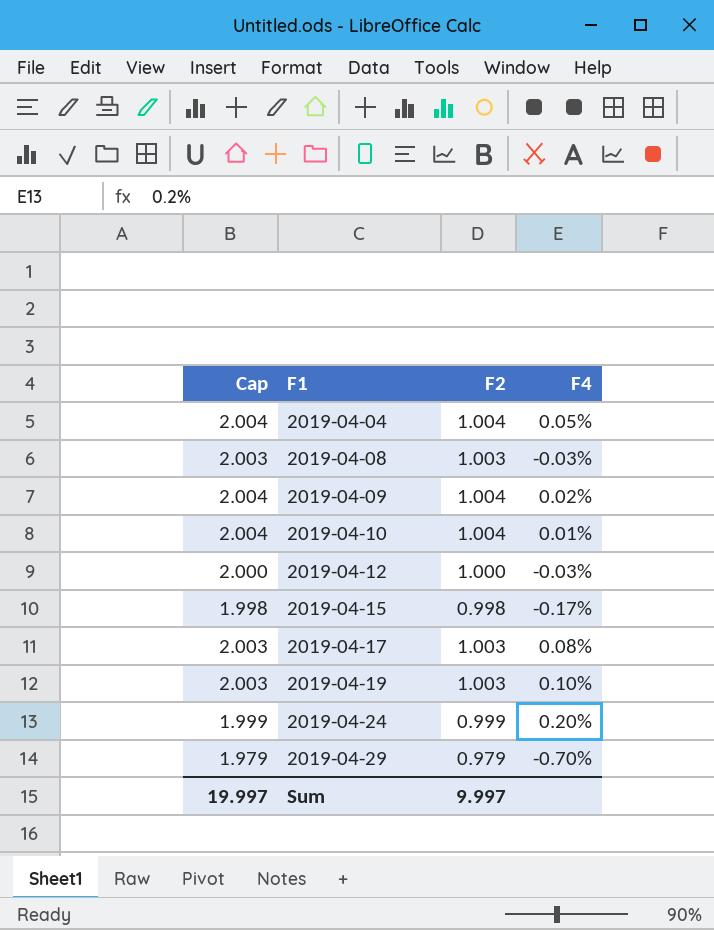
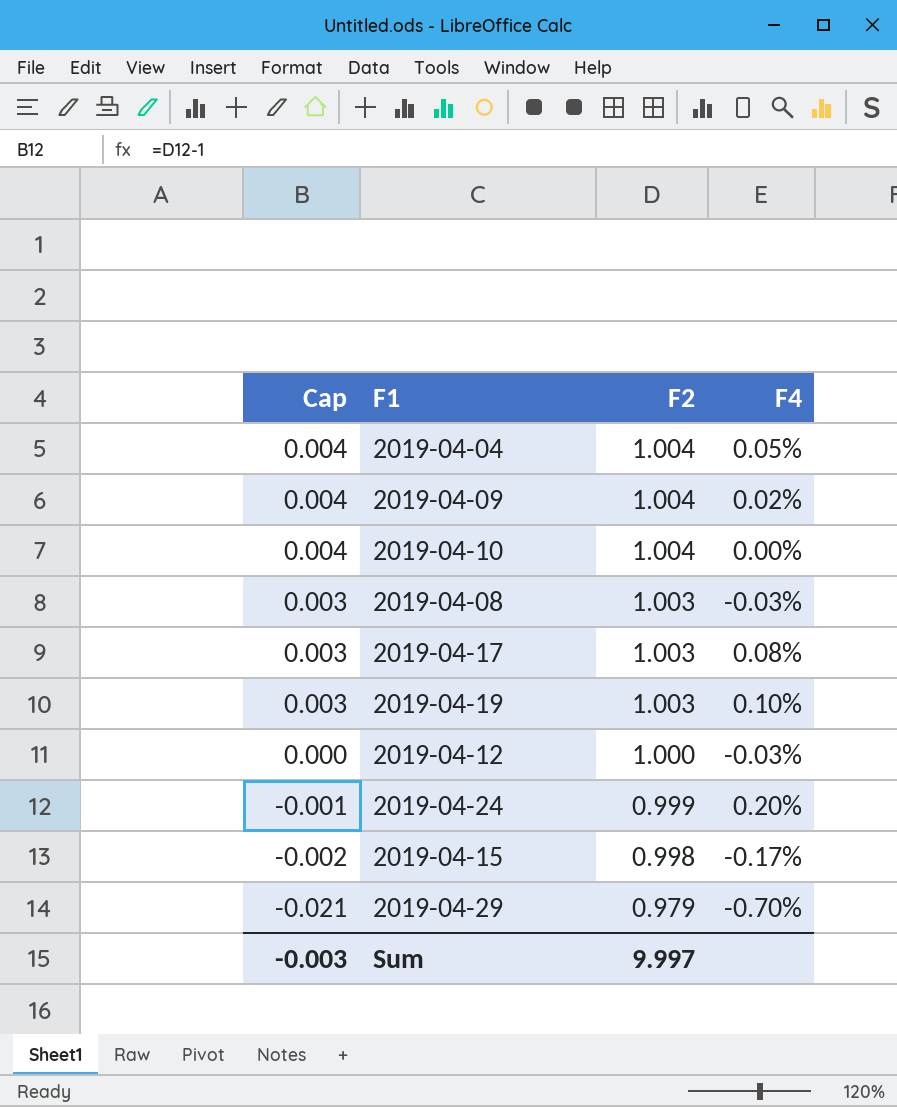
row order: F1 ascending -> Cap descending
column Cap | formula: [F2] + 1 -> [F2] - 1
2019-04-10 | F4: 0.01% -> 0.00%
Sum | Cap: 19.997 -> -0.003

